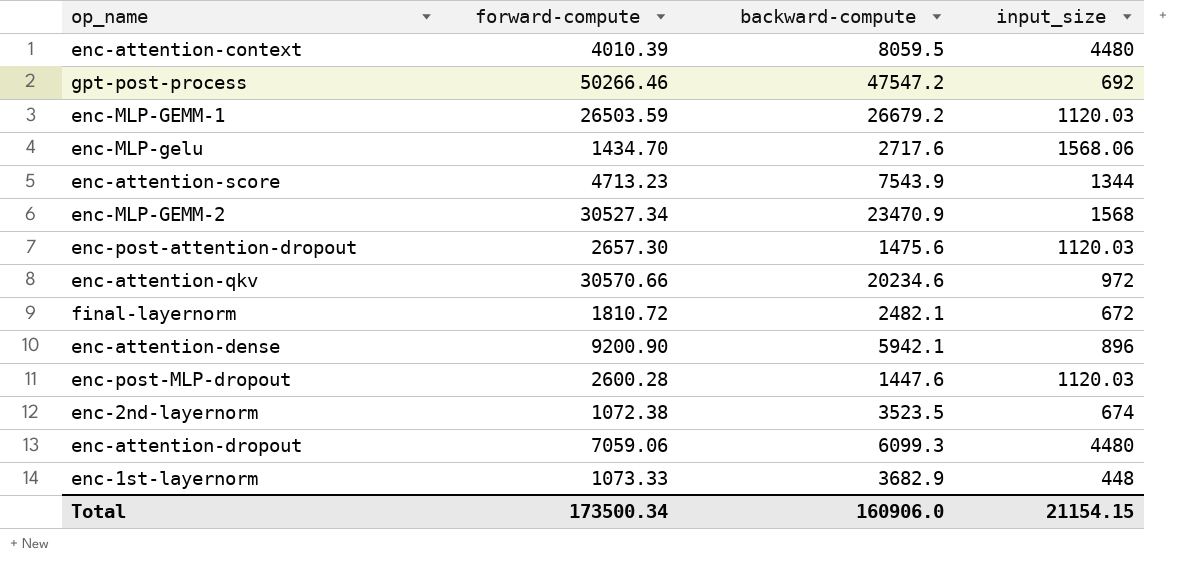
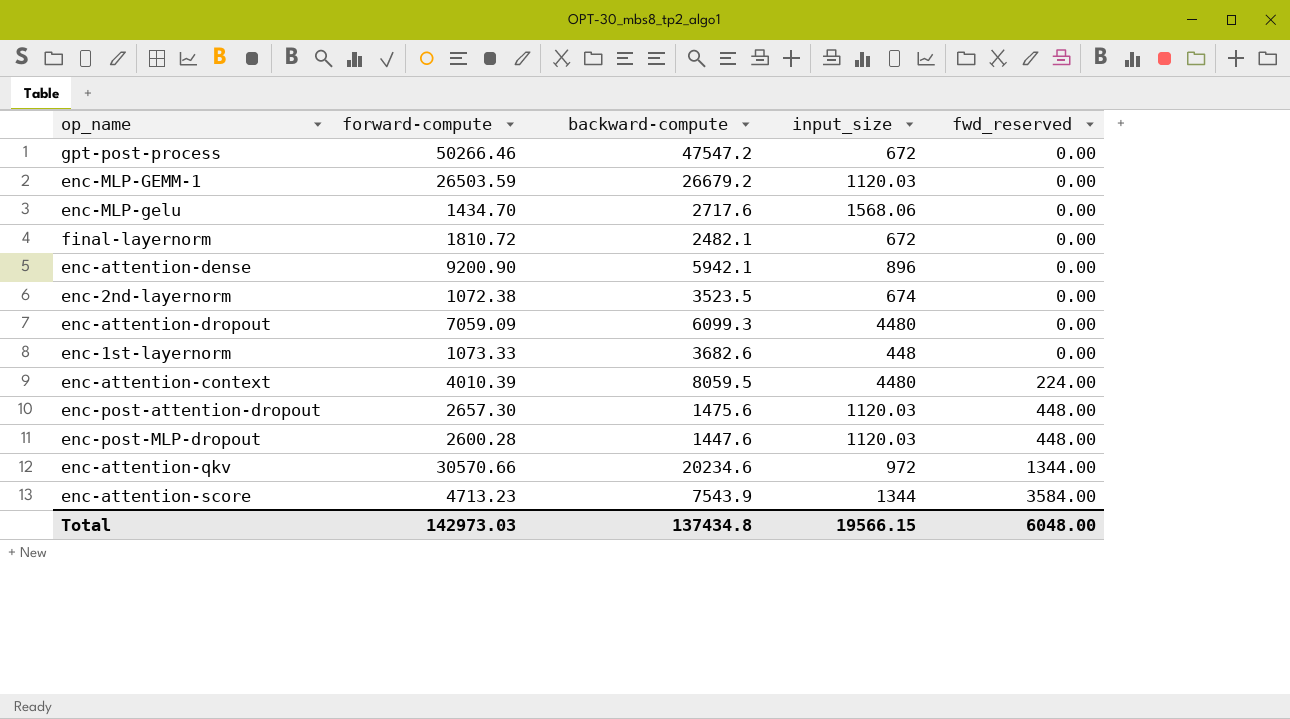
row order: none -> fwd_reserved ascending
column fwd_reserved | position: none -> 5
row enc-MLP-GEMM-2: 30527.34 | 23470.9 | 1568 -> none
gpt-post-process | input_size: 692 -> 672
enc-attention-dropout | forward-compute: 7059.06 -> 7059.09
enc-1st-layernorm | backward-compute: 3682.9 -> 3682.6
Total | forward-compute: 173500.34 -> 142973.03
Total | backward-compute: 160906.0 -> 137434.8
Total | input_size: 21154.15 -> 19566.15

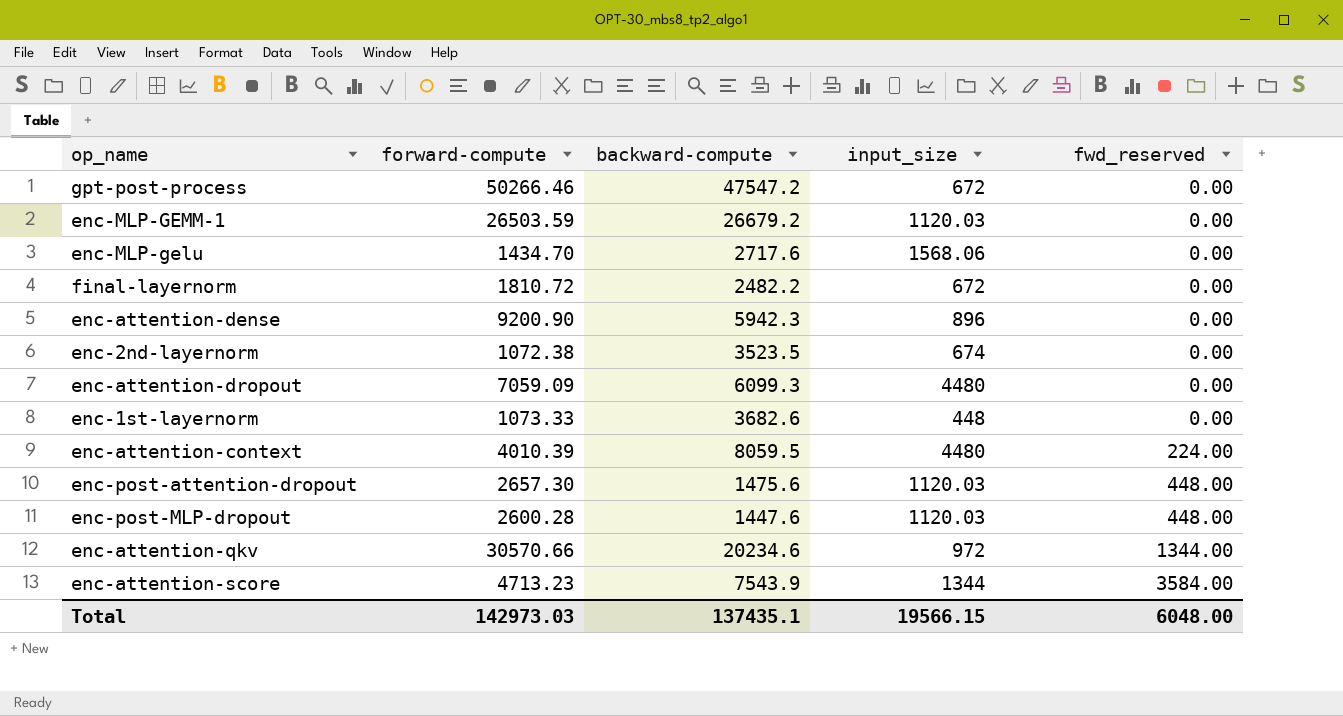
final-layernorm | backward-compute: 2482.1 -> 2482.2
enc-attention-dense | backward-compute: 5942.1 -> 5942.3
Total | backward-compute: 137434.8 -> 137435.1

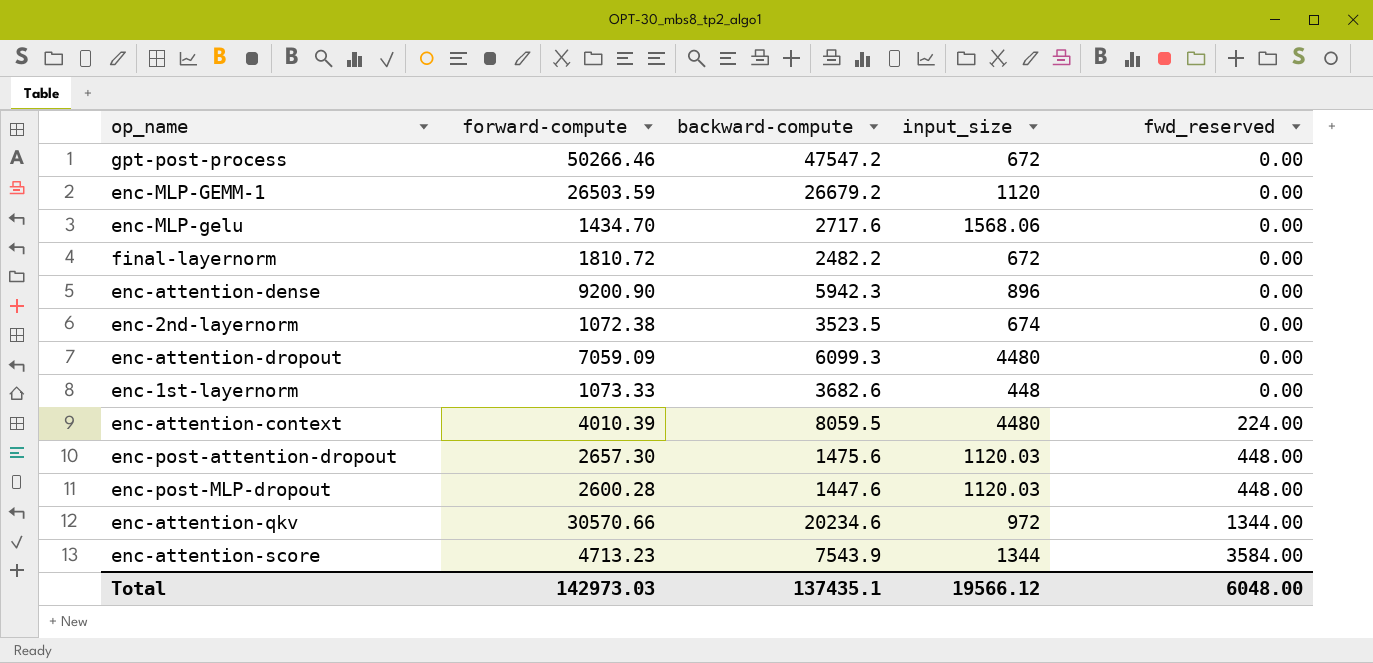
enc-MLP-GEMM-1 | input_size: 1120.03 -> 1120
Total | input_size: 19566.15 -> 19566.12

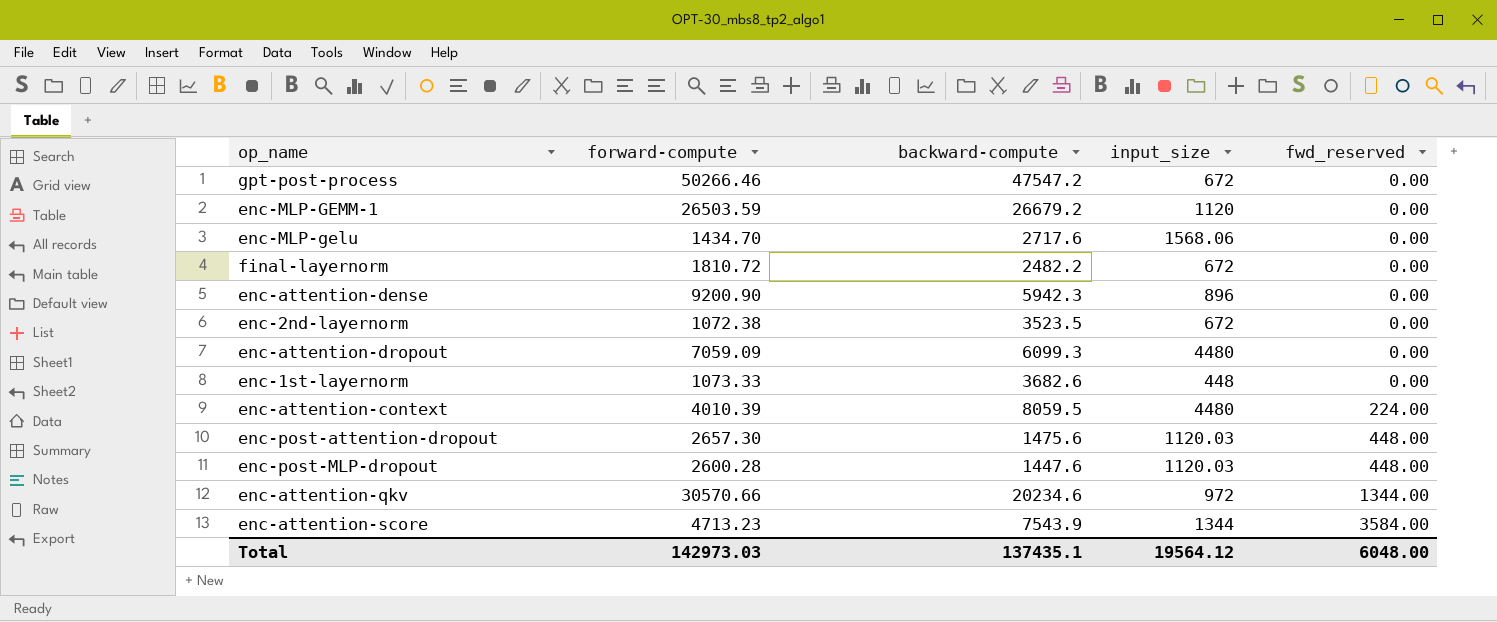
enc-2nd-layernorm | input_size: 674 -> 672
Total | input_size: 19566.12 -> 19564.12

